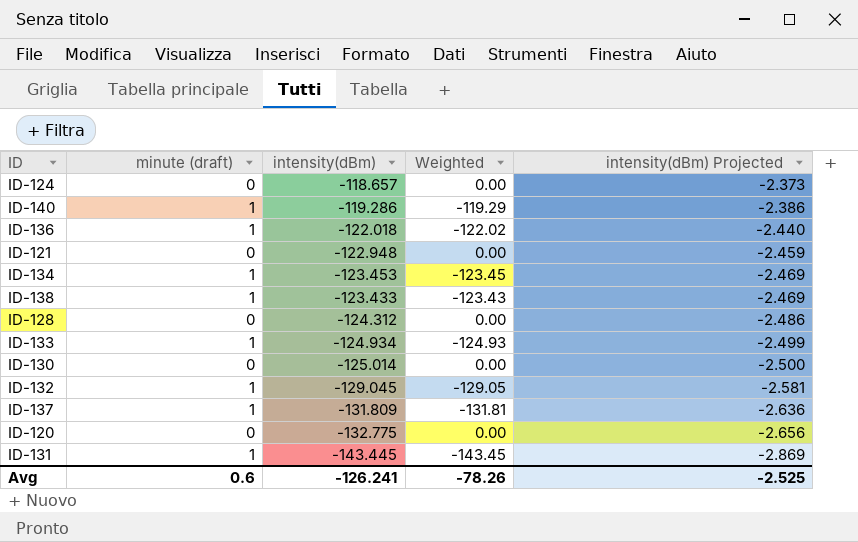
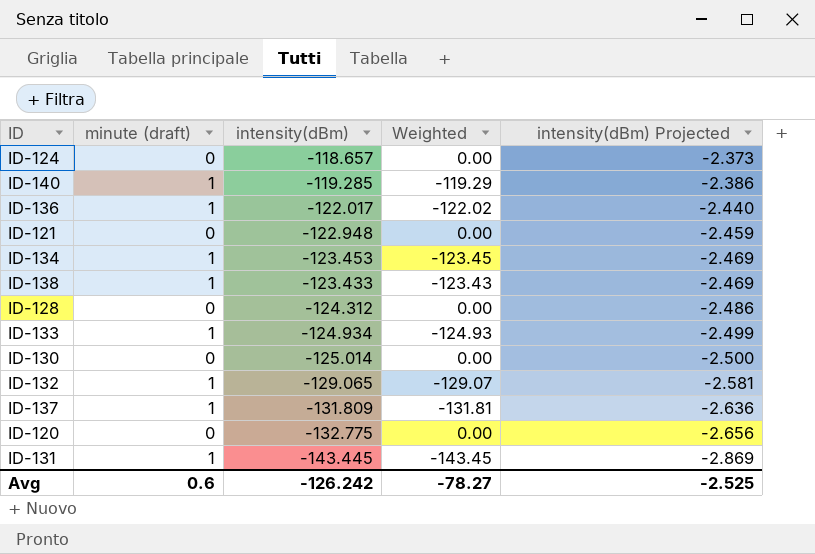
ID-140 | intensity(dBm): -119.286 -> -119.285
ID-136 | intensity(dBm): -122.018 -> -122.017
ID-132 | intensity(dBm): -129.045 -> -129.065
ID-132 | Weighted: -129.05 -> -129.07
Avg | intensity(dBm): -126.241 -> -126.242
Avg | Weighted: -78.26 -> -78.27

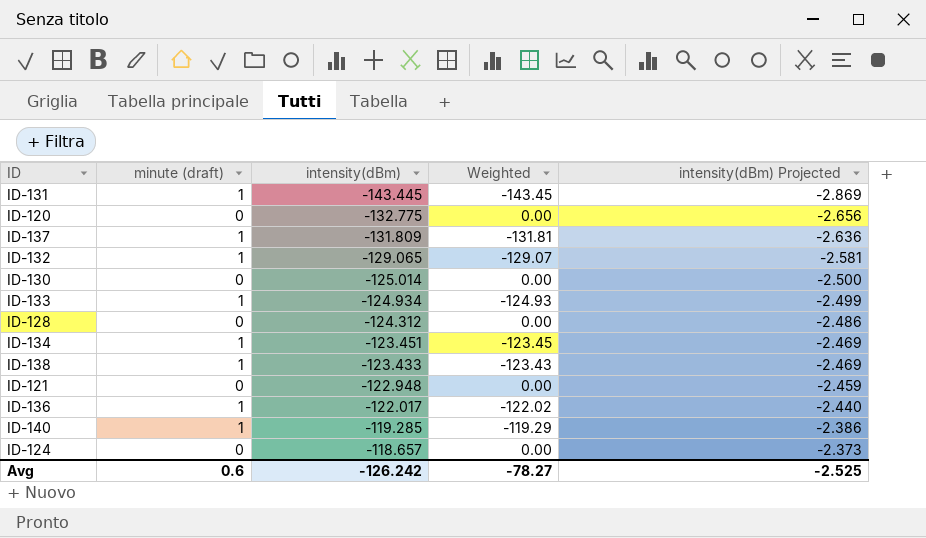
row order: intensity(dBm) Projected descending -> intensity(dBm) ascending
ID-134 | intensity(dBm): -123.453 -> -123.451

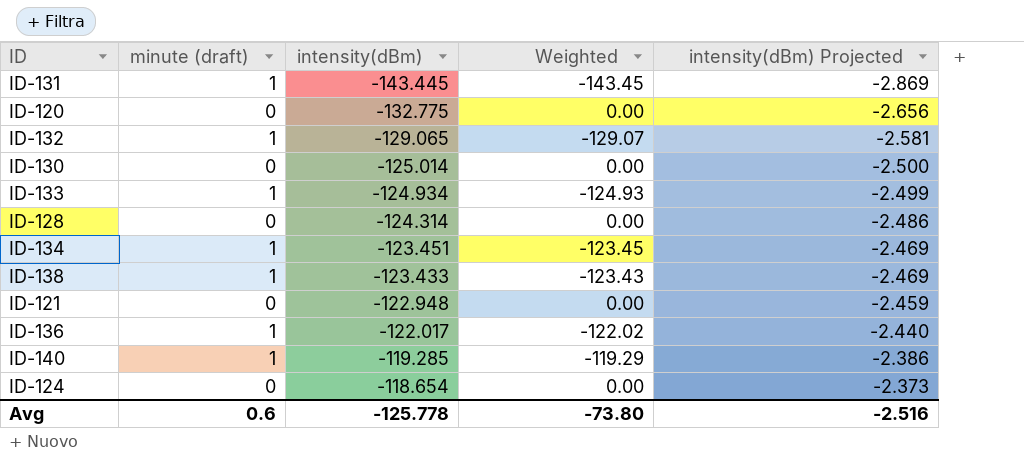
row ID-137: 1 | -131.809 | -131.81 | -2.636 -> none
ID-128 | intensity(dBm): -124.312 -> -124.314
ID-124 | intensity(dBm): -118.657 -> -118.654
Avg | intensity(dBm): -126.242 -> -125.778
Avg | Weighted: -78.27 -> -73.80
Avg | intensity(dBm) Projected: -2.525 -> -2.516

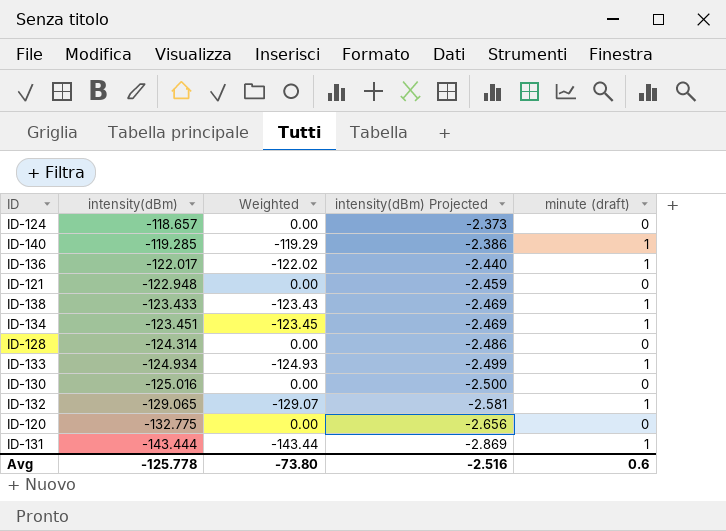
row order: intensity(dBm) ascending -> intensity(dBm) descending
column minute (draft) | position: 2 -> 5
ID-124 | intensity(dBm): -118.654 -> -118.657
ID-130 | intensity(dBm): -125.014 -> -125.016
ID-131 | intensity(dBm): -143.445 -> -143.444
ID-131 | Weighted: -143.45 -> -143.44

